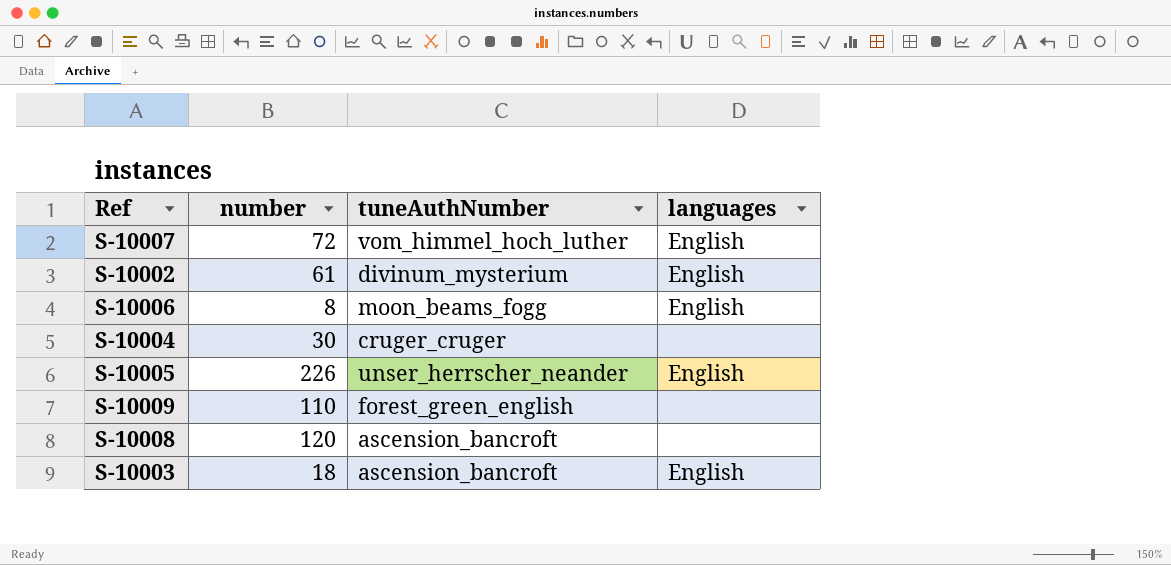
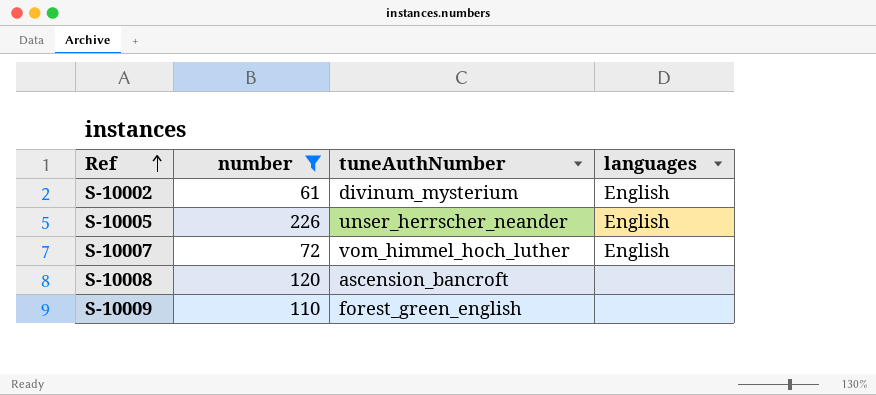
filter: none -> number >= 61
row order: none -> Ref ascending

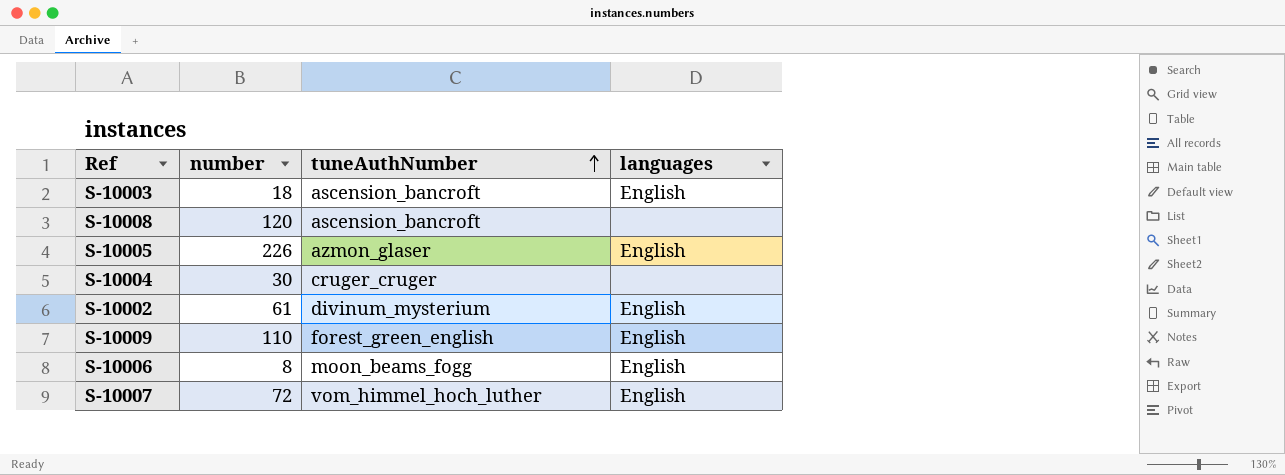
filter: number >= 61 -> none
row order: Ref ascending -> tuneAuthNumber ascending
S-10005 | tuneAuthNumber: unser_herrscher_neander -> azmon_glaser
S-10009 | languages: none -> English

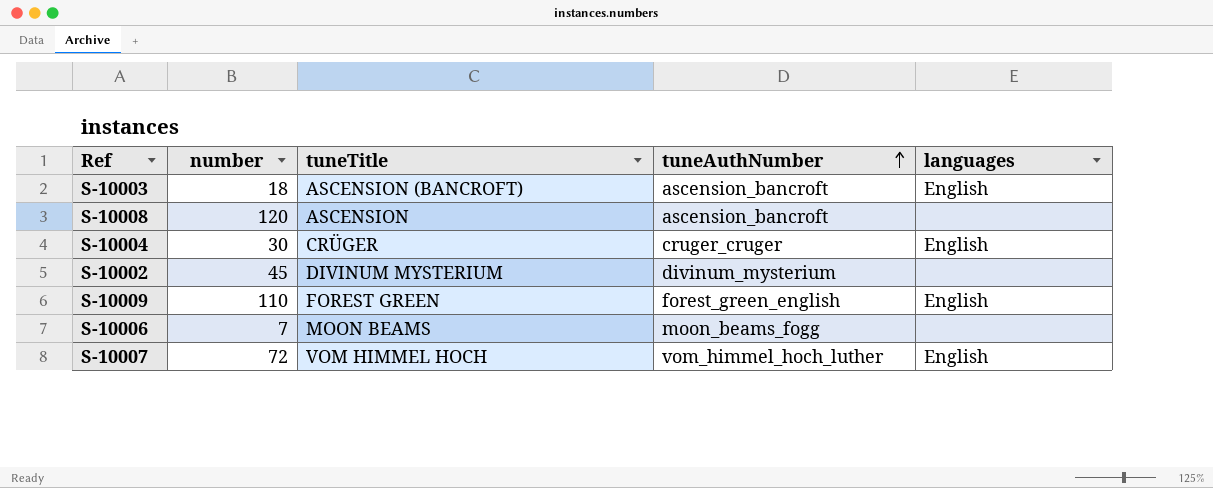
column tuneTitle | position: none -> 3
row S-10005: 226 | azmon_glaser | English -> none
S-10004 | languages: none -> English
S-10002 | number: 61 -> 45
S-10002 | languages: English -> none
S-10006 | number: 8 -> 7
S-10006 | languages: English -> none

